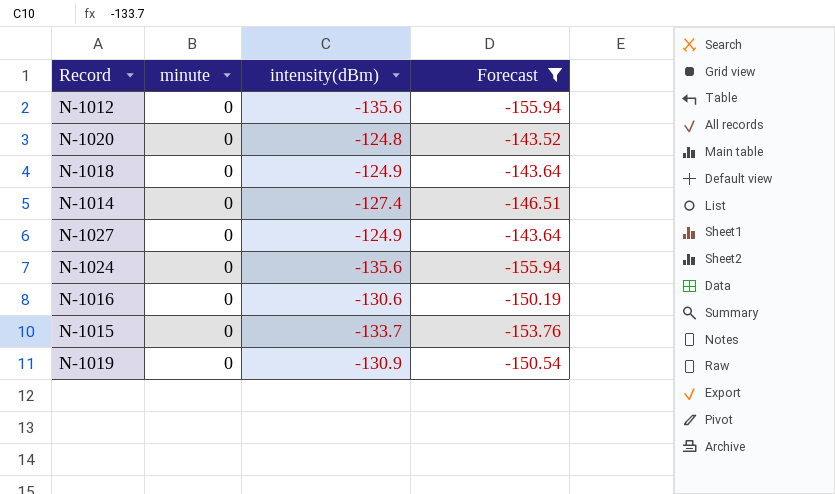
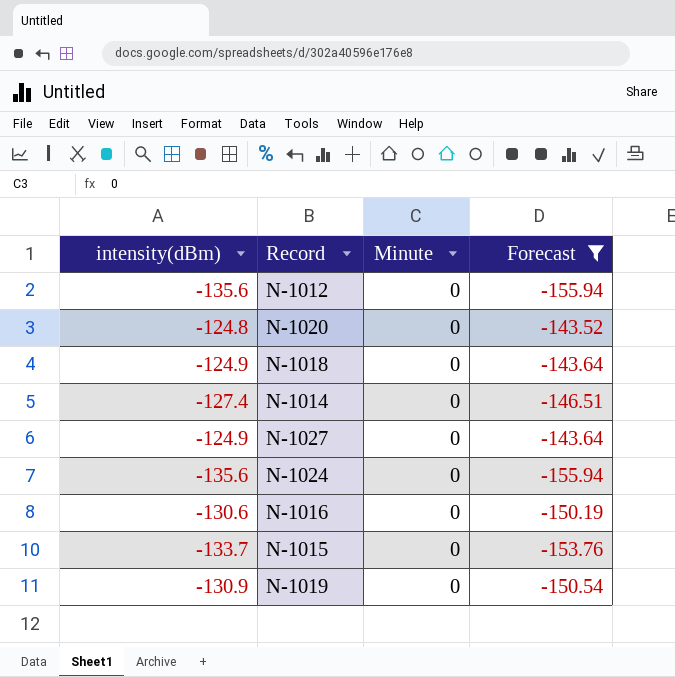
column intensity(dBm) | position: 3 -> 1
column name: minute -> Minute

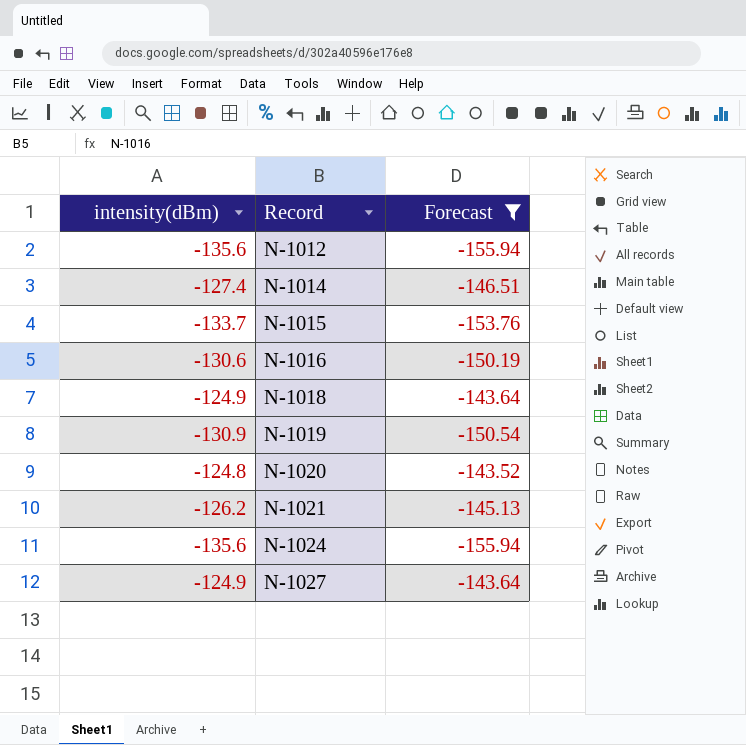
row order: none -> Record ascending
column Minute | position: 3 -> none
row N-1021: none -> -126.2 | -145.13

